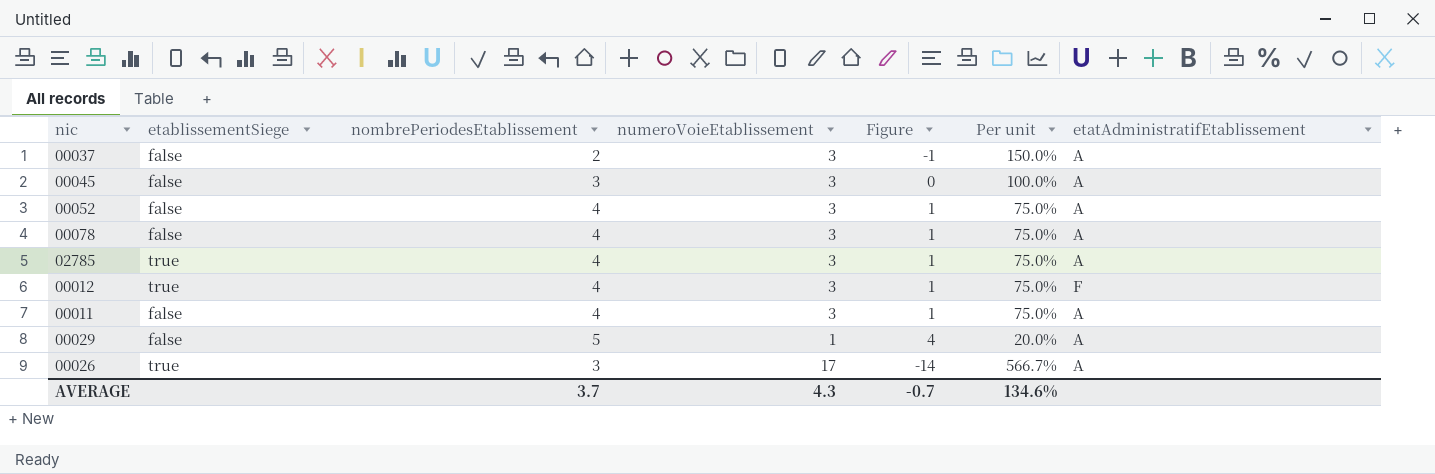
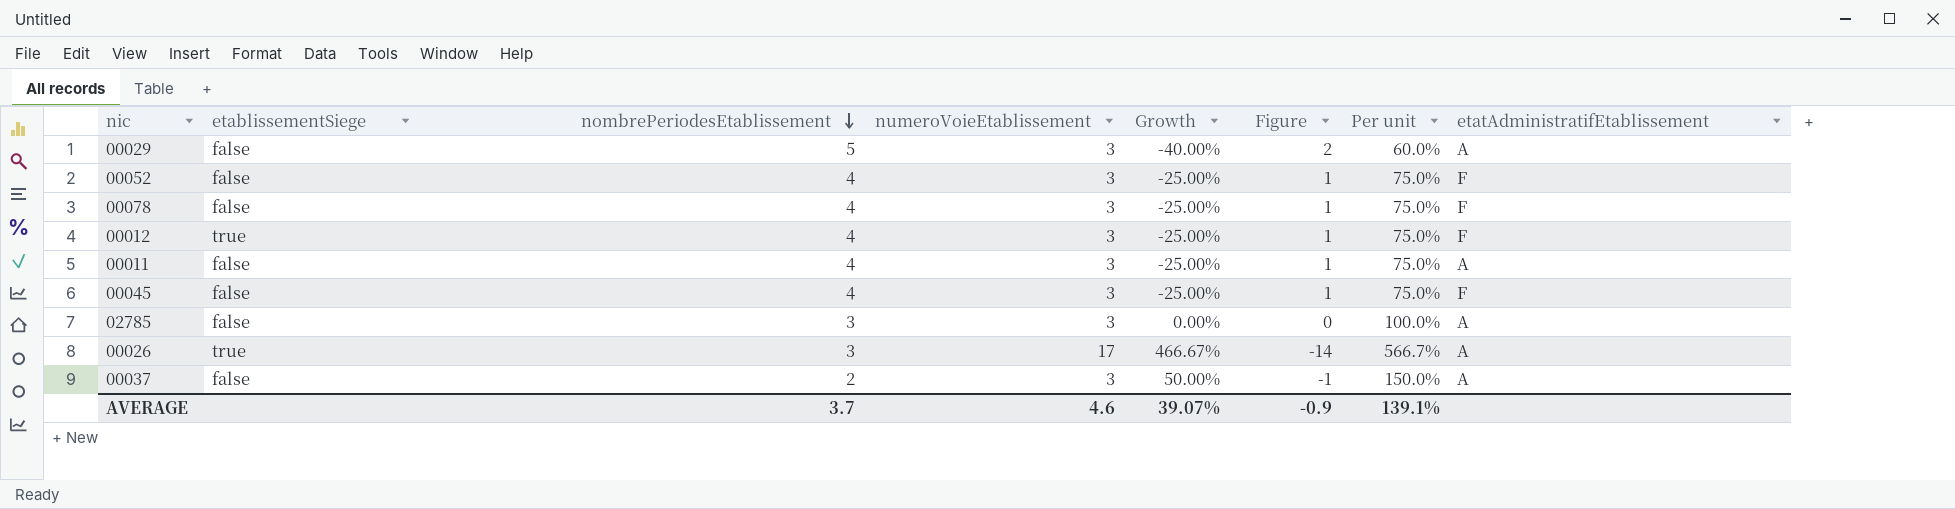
row order: none -> nombrePeriodesEtablissement descending
column Growth | formula: none -> ([numeroVoieEtablissement] - [nombrePeriodesEtablissement]) / [nombrePeriodesEtablissement]
00029 | numeroVoieEtablissement: 1 -> 3
00029 | Figure: 4 -> 2
00029 | Per unit: 20.0% -> 60.0%
00052 | etatAdministratifEtablissement: A -> F
00078 | etatAdministratifEtablissement: A -> F
00045 | nombrePeriodesEtablissement: 3 -> 4
00045 | Figure: 0 -> 1
00045 | Per unit: 100.0% -> 75.0%
00045 | etatAdministratifEtablissement: A -> F
02785 | etablissementSiege: true -> false
02785 | nombrePeriodesEtablissement: 4 -> 3
02785 | Figure: 1 -> 0
02785 | Per unit: 75.0% -> 100.0%
AVERAGE | numeroVoieEtablissement: 4.3 -> 4.6
AVERAGE | Figure: -0.7 -> -0.9
AVERAGE | Per unit: 134.6% -> 139.1%

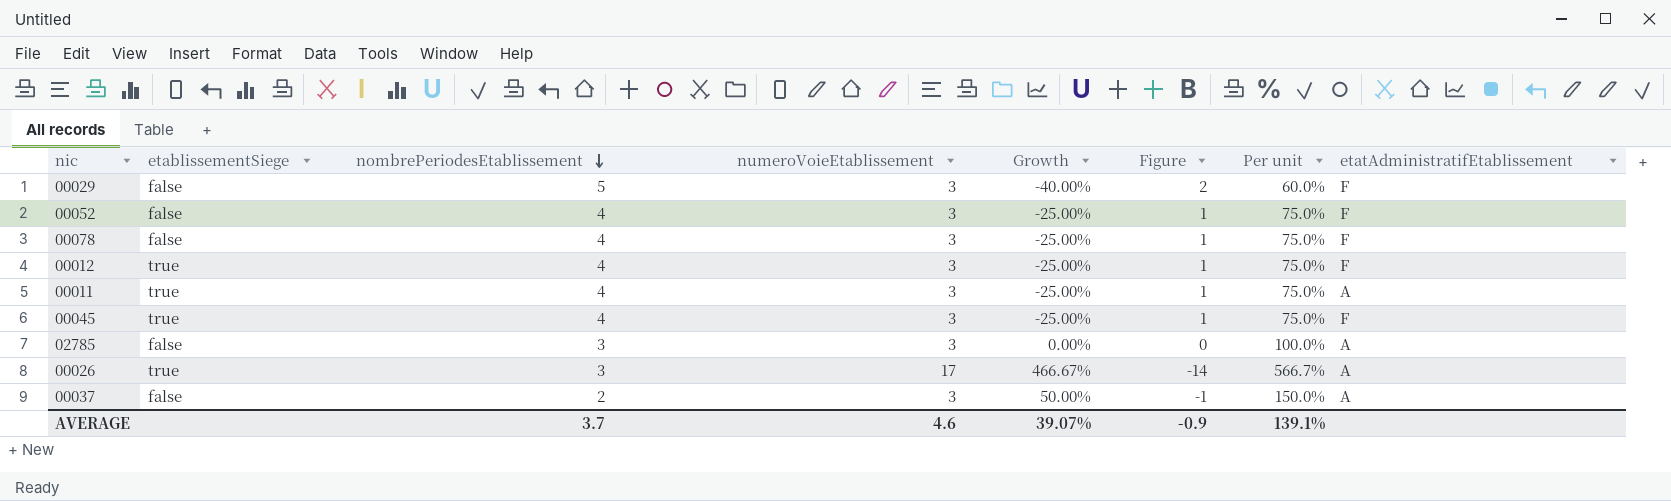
00029 | etatAdministratifEtablissement: A -> F
00011 | etablissementSiege: false -> true
00045 | etablissementSiege: false -> true

